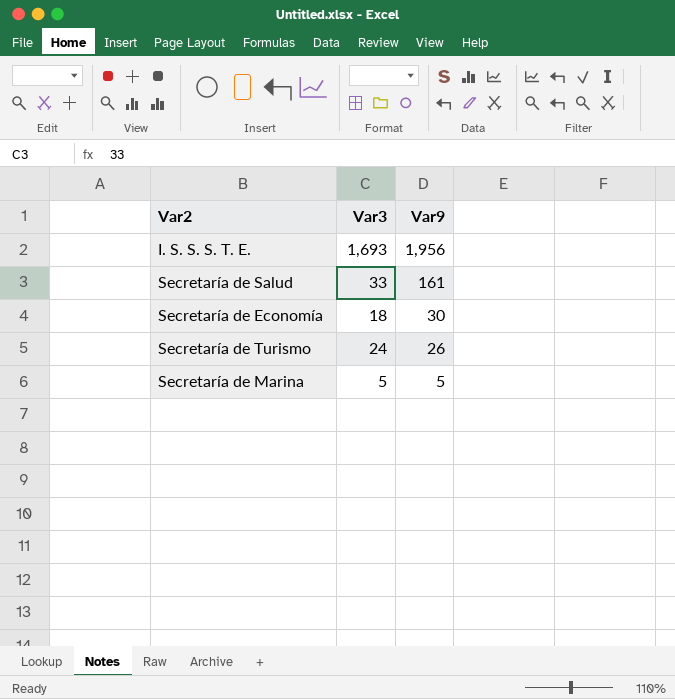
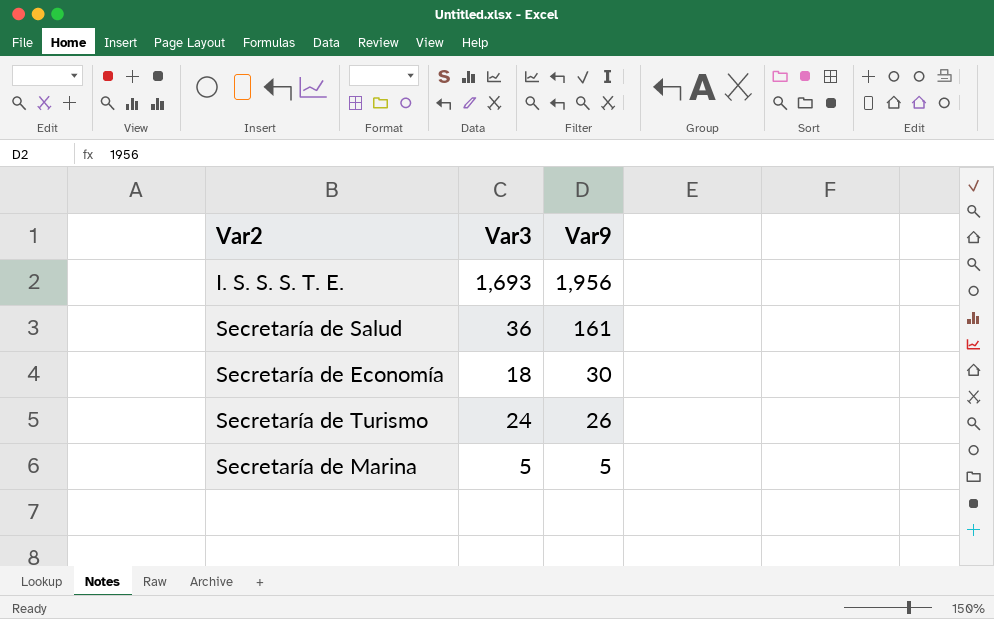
Secretaría de Salud | Var3: 33 -> 36

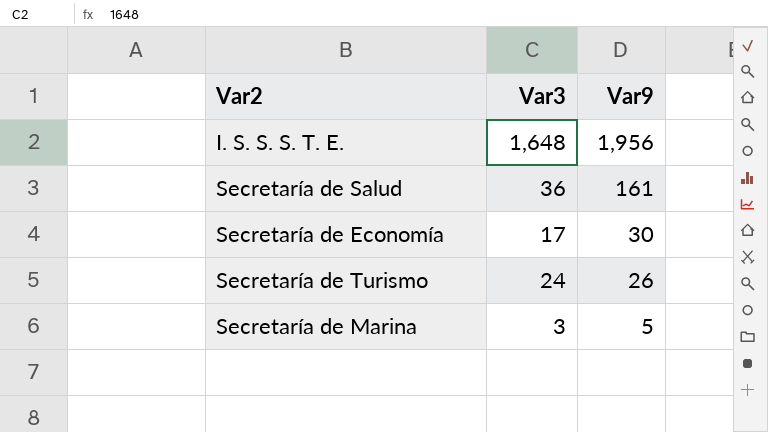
I. S. S. S. T. E. | Var3: 1,693 -> 1,648
Secretaría de Economía | Var3: 18 -> 17
Secretaría de Marina | Var3: 5 -> 3

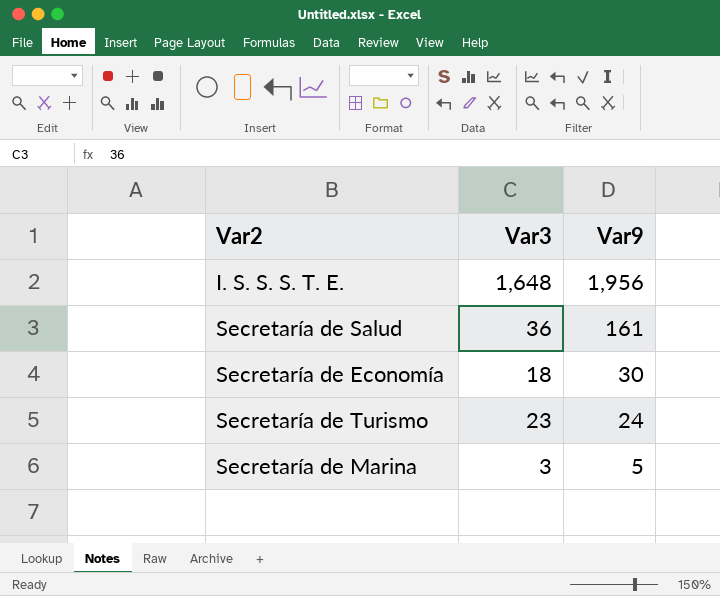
Secretaría de Economía | Var3: 17 -> 18
Secretaría de Turismo | Var3: 24 -> 23
Secretaría de Turismo | Var9: 26 -> 24

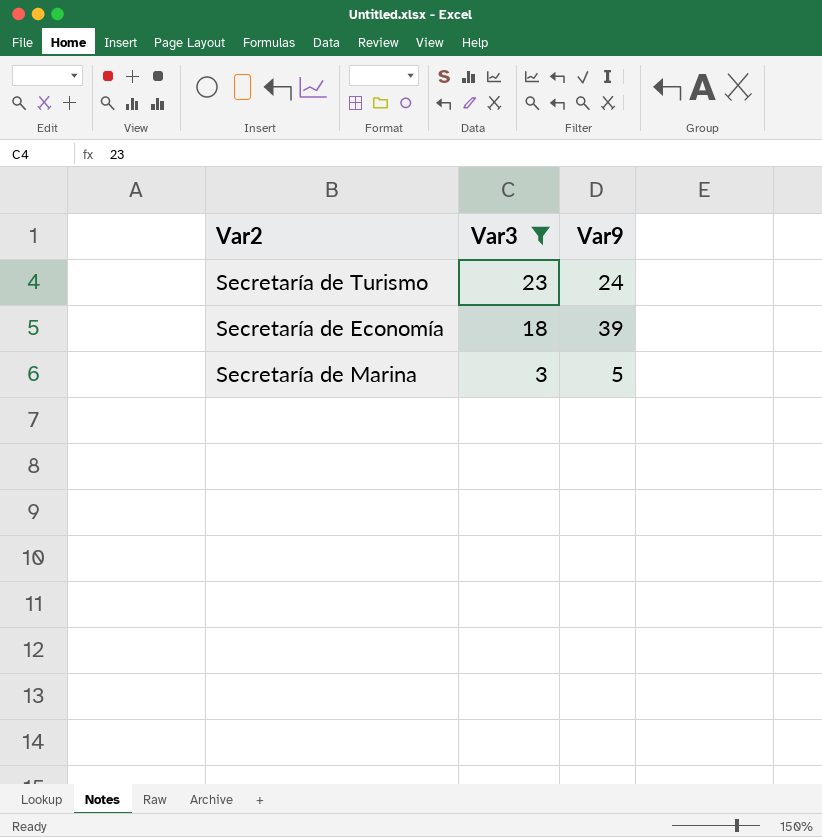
filter: none -> Var3 <= 23
row order: Var9 descending -> Var3 descending
Secretaría de Economía | Var9: 30 -> 39

